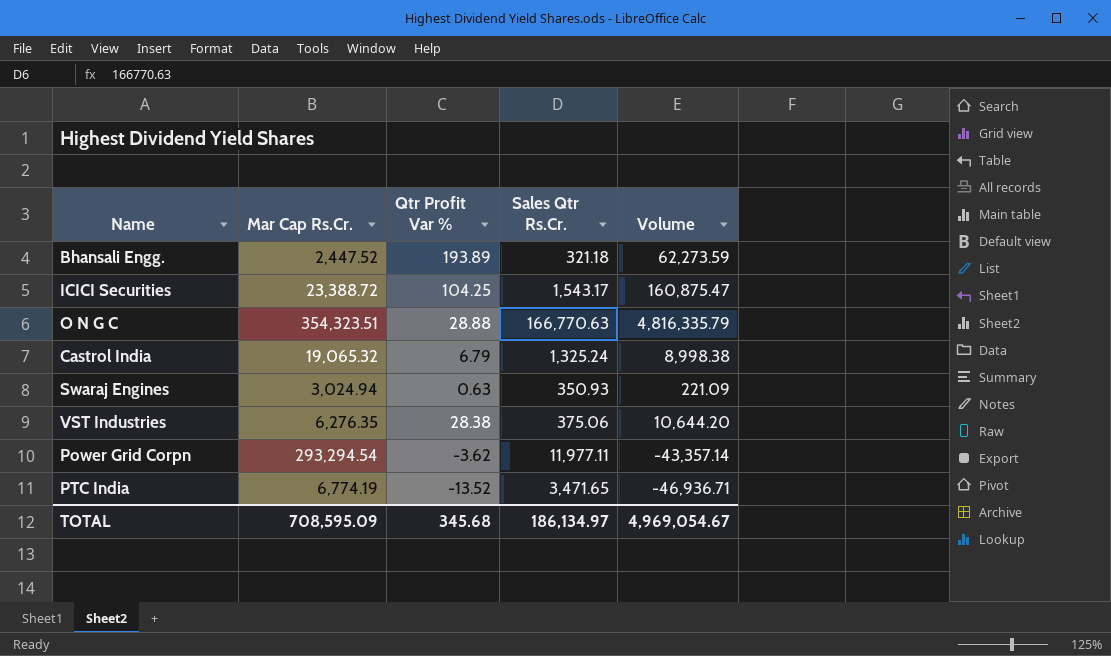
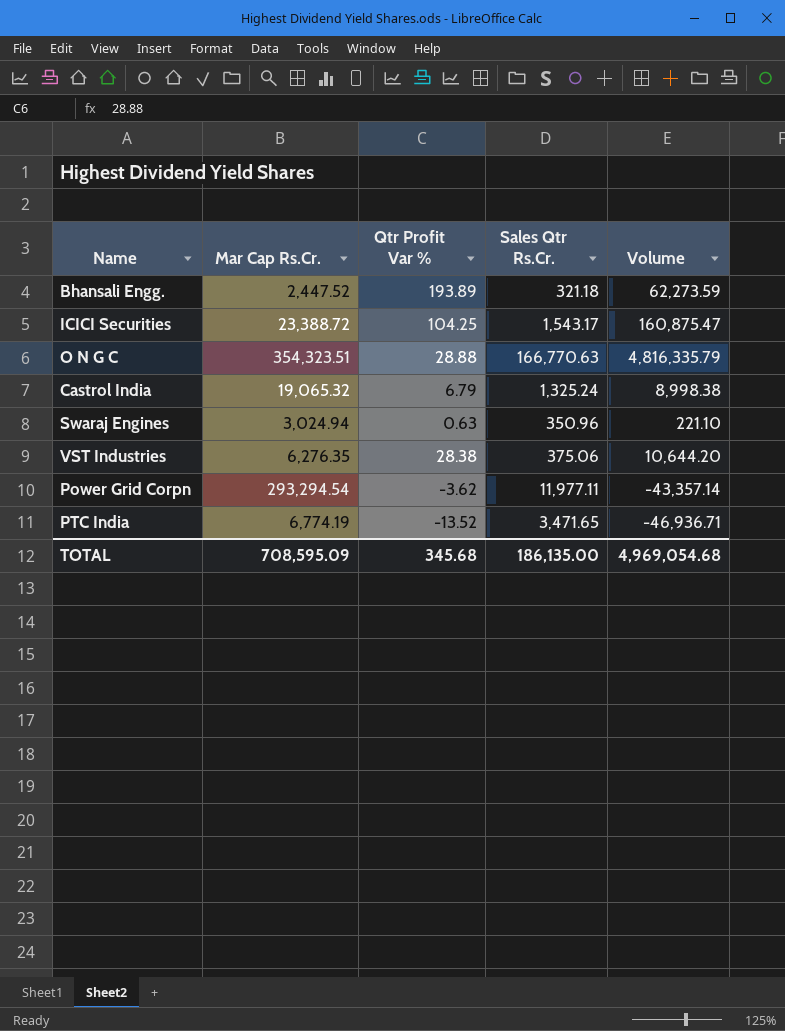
Swaraj Engines | Sales Qtr Rs.Cr.: 350.93 -> 350.96
Swaraj Engines | Volume: 221.09 -> 221.10
TOTAL | Sales Qtr Rs.Cr.: 186,134.97 -> 186,135.00
TOTAL | Volume: 4,969,054.67 -> 4,969,054.68

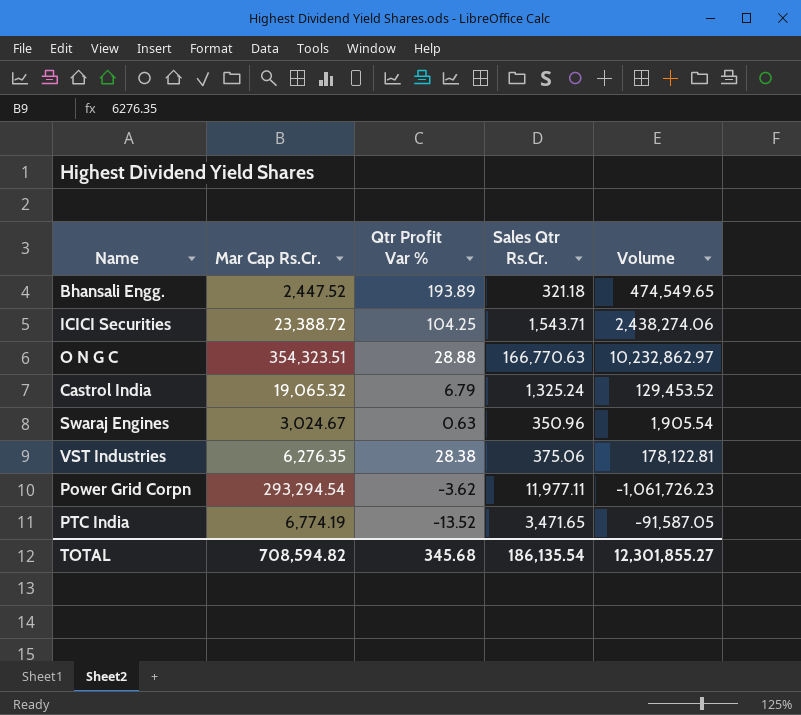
column Volume | formula: [Qtr Profit Var %] * [Sales Qtr Rs.Cr.] -> [Mar Cap Rs.Cr.] * [Qtr Profit Var %]
ICICI Securities | Sales Qtr Rs.Cr.: 1,543.17 -> 1,543.71
Swaraj Engines | Mar Cap Rs.Cr.: 3,024.94 -> 3,024.67
TOTAL | Mar Cap Rs.Cr.: 708,595.09 -> 708,594.82
TOTAL | Sales Qtr Rs.Cr.: 186,135.00 -> 186,135.54
TOTAL | Volume: 4,969,054.68 -> 12,301,855.27

